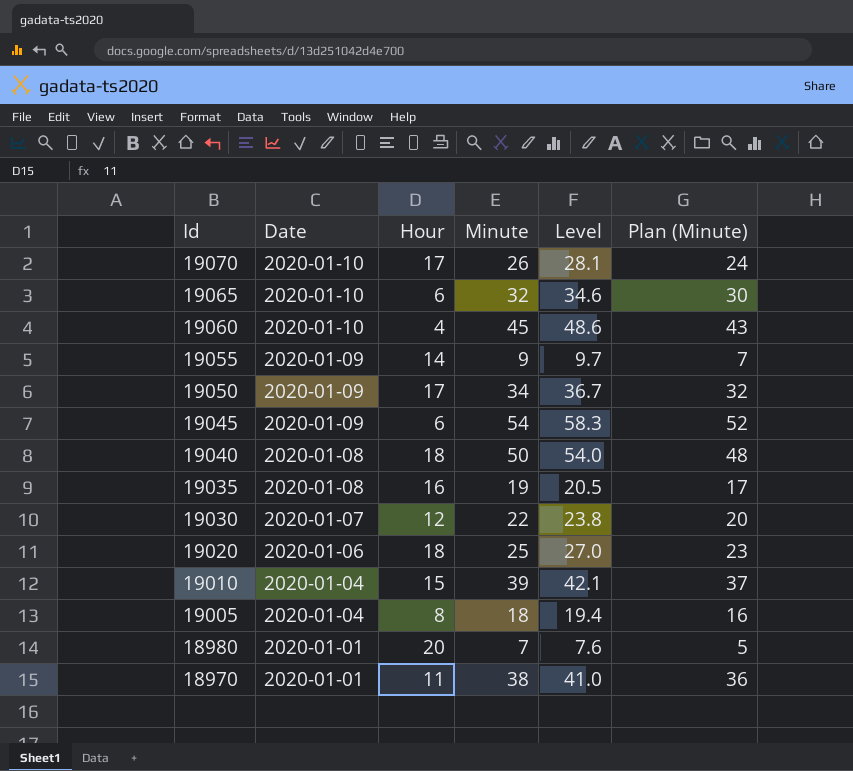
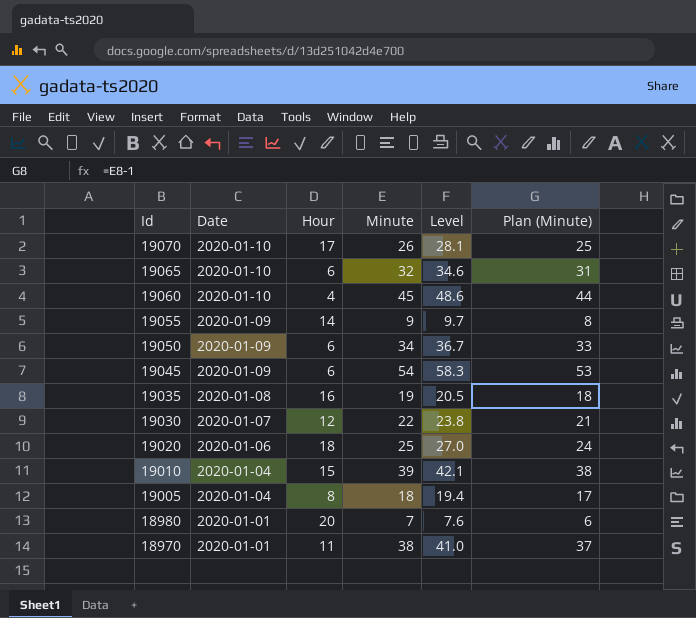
column Plan (Minute) | formula: [Minute] - 2 -> [Minute] - 1
row 19040: 2020-01-08 | 18 | 50 | 54.0 | 48 -> none
19050 | Hour: 17 -> 6

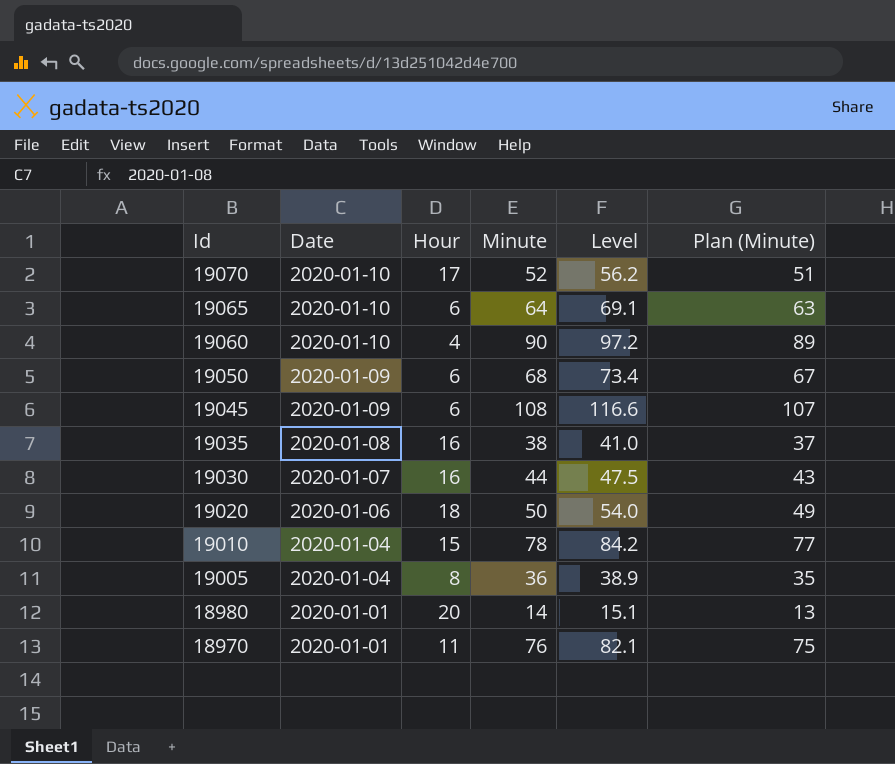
row 19055: 2020-01-09 | 14 | 9 | 9.7 | 8 -> none
19070 | Minute: 26 -> 52
19070 | Level: 28.1 -> 56.2
19070 | Plan (Minute): 25 -> 51
19065 | Minute: 32 -> 64
19065 | Level: 34.6 -> 69.1
19065 | Plan (Minute): 31 -> 63
19060 | Minute: 45 -> 90
19060 | Level: 48.6 -> 97.2
19060 | Plan (Minute): 44 -> 89
19050 | Minute: 34 -> 68
19050 | Level: 36.7 -> 73.4
19050 | Plan (Minute): 33 -> 67
19045 | Minute: 54 -> 108
19045 | Level: 58.3 -> 116.6
19045 | Plan (Minute): 53 -> 107
19035 | Minute: 19 -> 38
19035 | Level: 20.5 -> 41.0
19035 | Plan (Minute): 18 -> 37
19030 | Hour: 12 -> 16
19030 | Minute: 22 -> 44
19030 | Level: 23.8 -> 47.5
19030 | Plan (Minute): 21 -> 43
19020 | Minute: 25 -> 50
19020 | Level: 27.0 -> 54.0
19020 | Plan (Minute): 24 -> 49
19010 | Minute: 39 -> 78
19010 | Level: 42.1 -> 84.2
19010 | Plan (Minute): 38 -> 77
19005 | Minute: 18 -> 36
19005 | Level: 19.4 -> 38.9
19005 | Plan (Minute): 17 -> 35
18980 | Minute: 7 -> 14
18980 | Level: 7.6 -> 15.1
18980 | Plan (Minute): 6 -> 13
18970 | Minute: 38 -> 76
18970 | Level: 41.0 -> 82.1
18970 | Plan (Minute): 37 -> 75

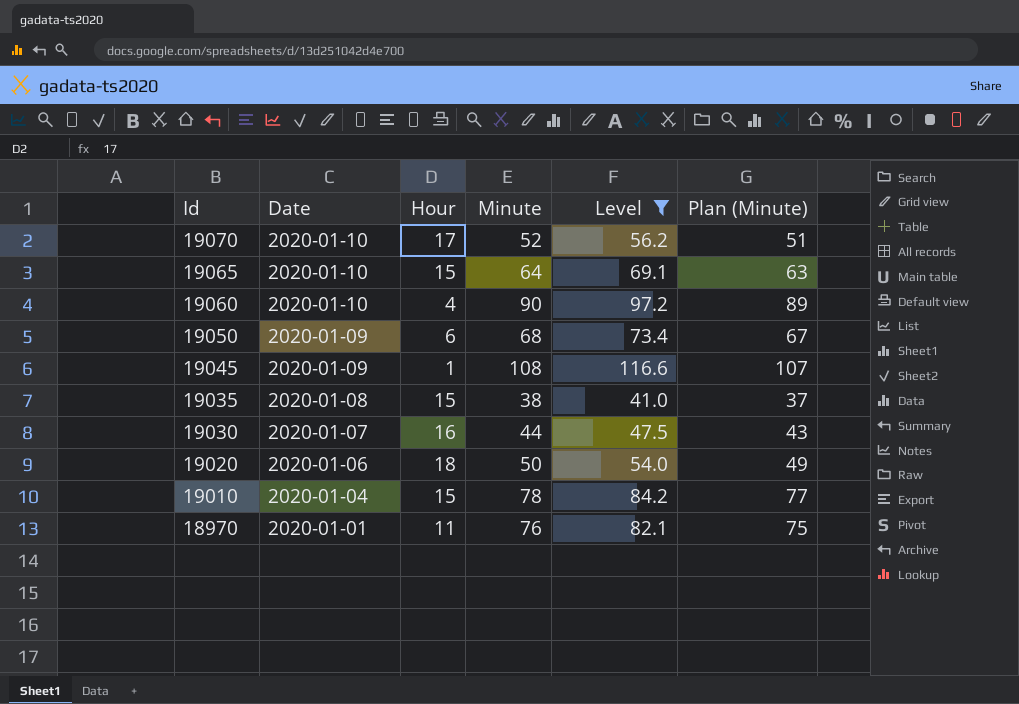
filter: none -> Level >= 41.0
19065 | Hour: 6 -> 15
19045 | Hour: 6 -> 1
19035 | Hour: 16 -> 15

